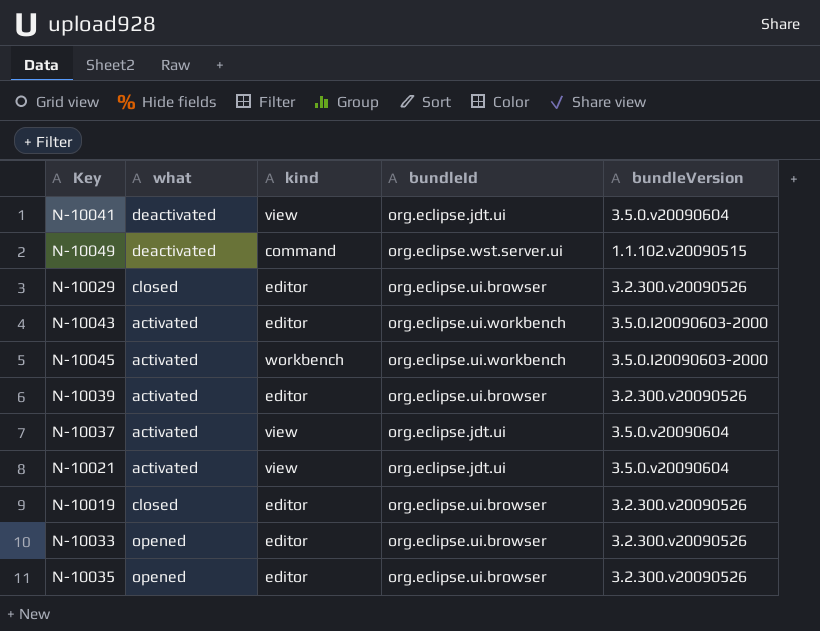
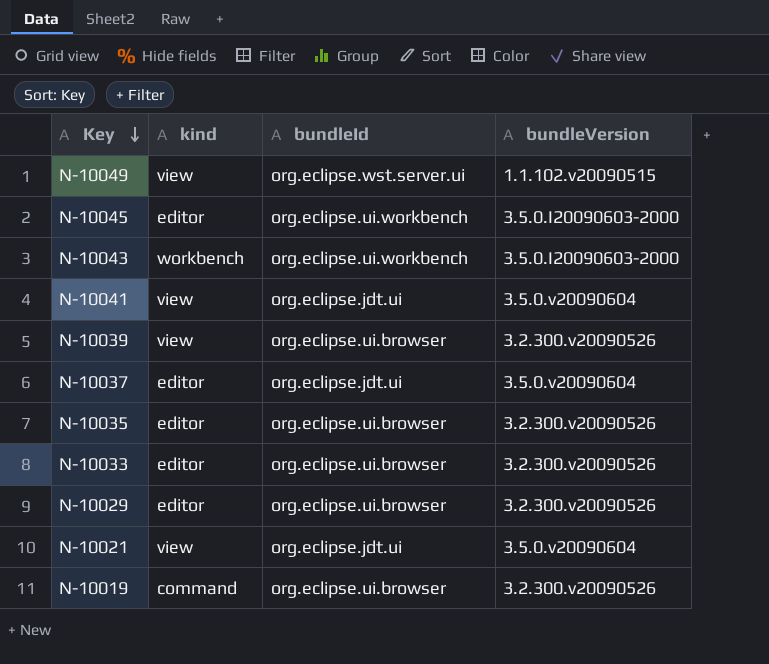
row order: none -> Key descending
column what | position: 2 -> none
N-10049 | kind: command -> view
N-10045 | kind: workbench -> editor
N-10043 | kind: editor -> workbench
N-10039 | kind: editor -> view
N-10037 | kind: view -> editor
N-10019 | kind: editor -> command

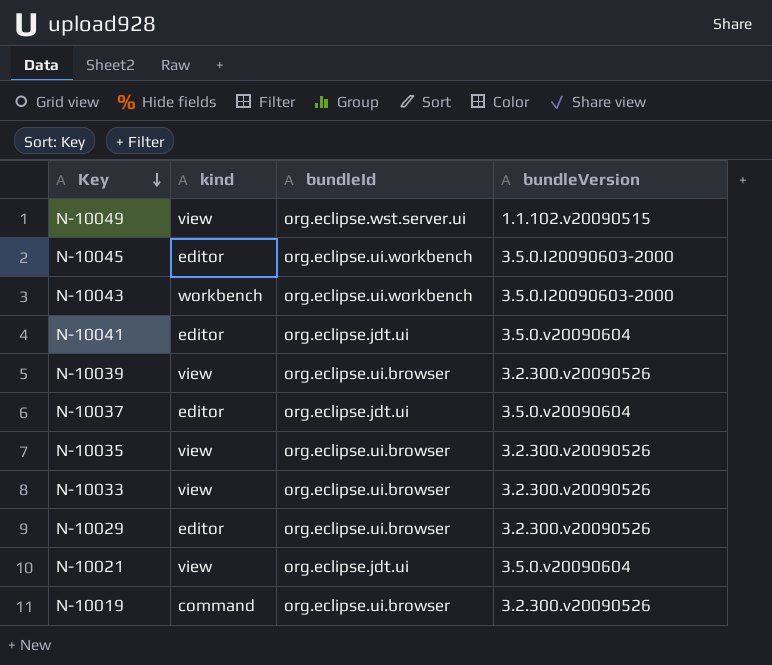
N-10041 | kind: view -> editor
N-10035 | kind: editor -> view
N-10033 | kind: editor -> view

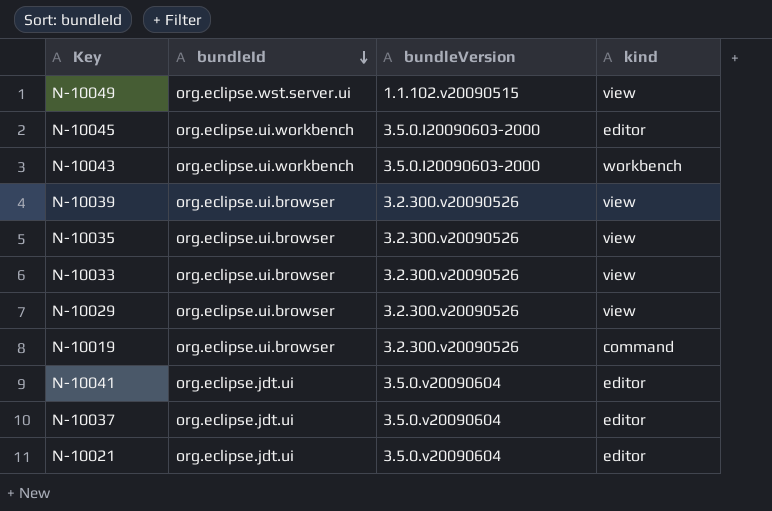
row order: Key descending -> bundleId descending
column kind | position: 2 -> 4
N-10029 | kind: editor -> view
N-10021 | kind: view -> editor

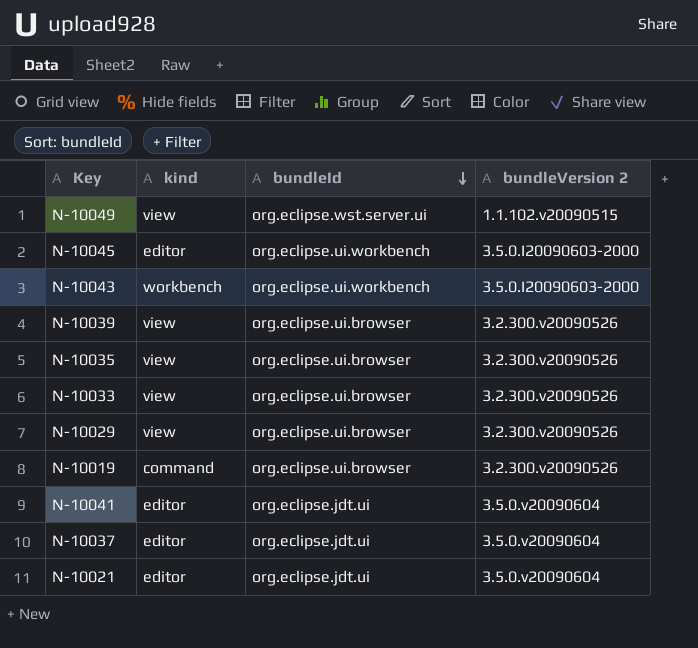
column kind | position: 4 -> 2
column name: bundleVersion -> bundleVersion 2

